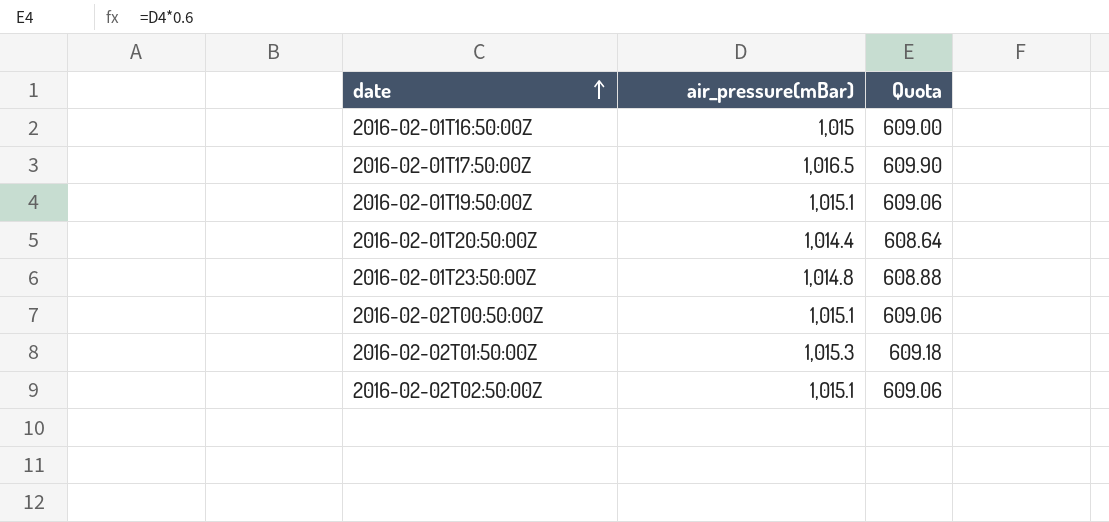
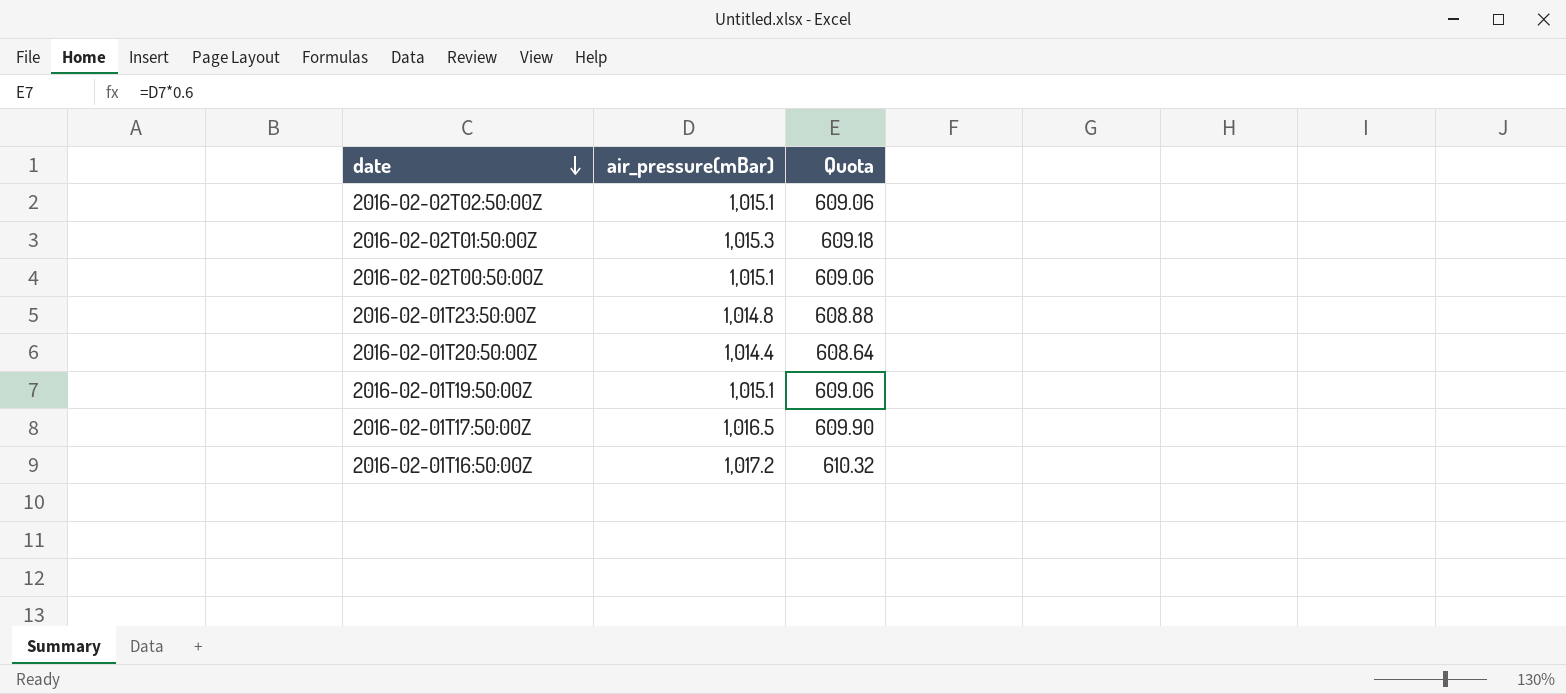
row order: date ascending -> date descending
2016-02-01T16:50:00Z | air_pressure(mBar): 1,015 -> 1,017.2
2016-02-01T16:50:00Z | Quota: 609.00 -> 610.32

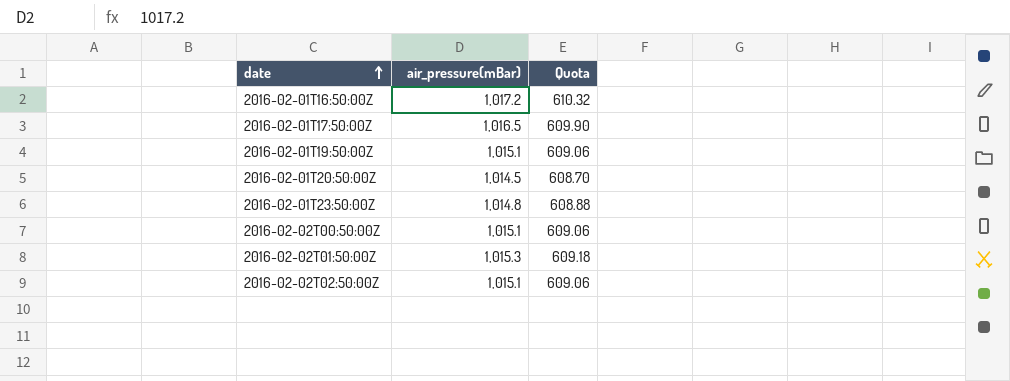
row order: date descending -> date ascending
2016-02-01T20:50:00Z | air_pressure(mBar): 1,014.4 -> 1,014.5
2016-02-01T20:50:00Z | Quota: 608.64 -> 608.70

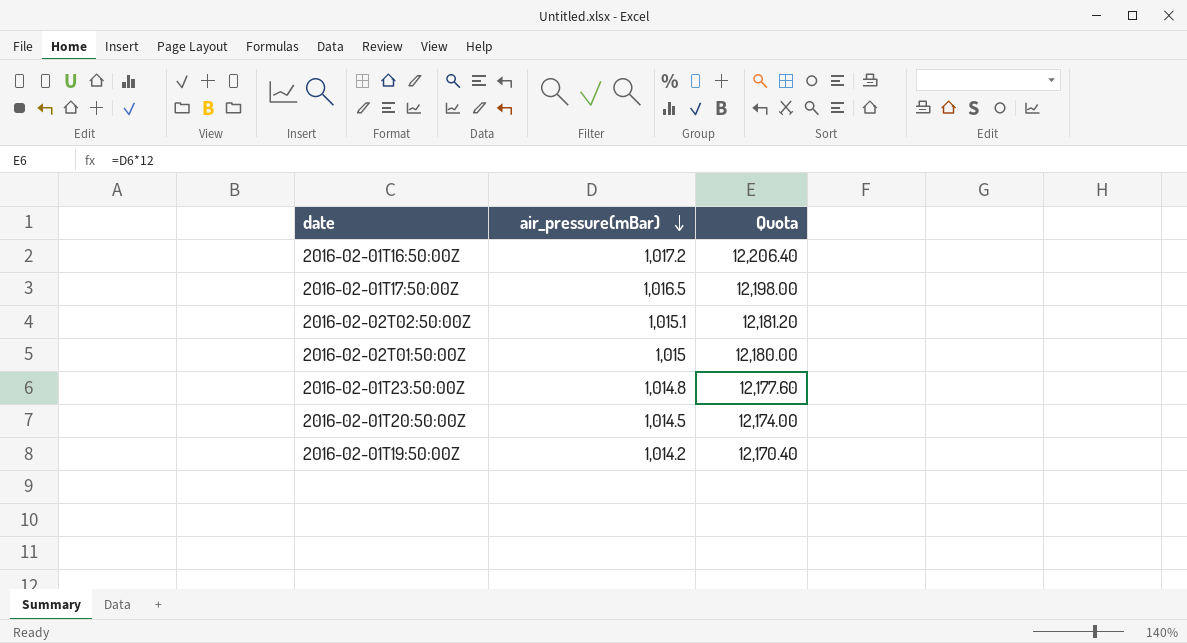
row order: date ascending -> air_pressure(mBar) descending
column Quota | formula: [air_pressure(mBar)] * 0.6 -> [air_pressure(mBar)] * 12
row 2016-02-02T00:50:00Z: 1,015.1 | 609.06 -> none
2016-02-02T01:50:00Z | air_pressure(mBar): 1,015.3 -> 1,015
2016-02-01T19:50:00Z | air_pressure(mBar): 1,015.1 -> 1,014.2

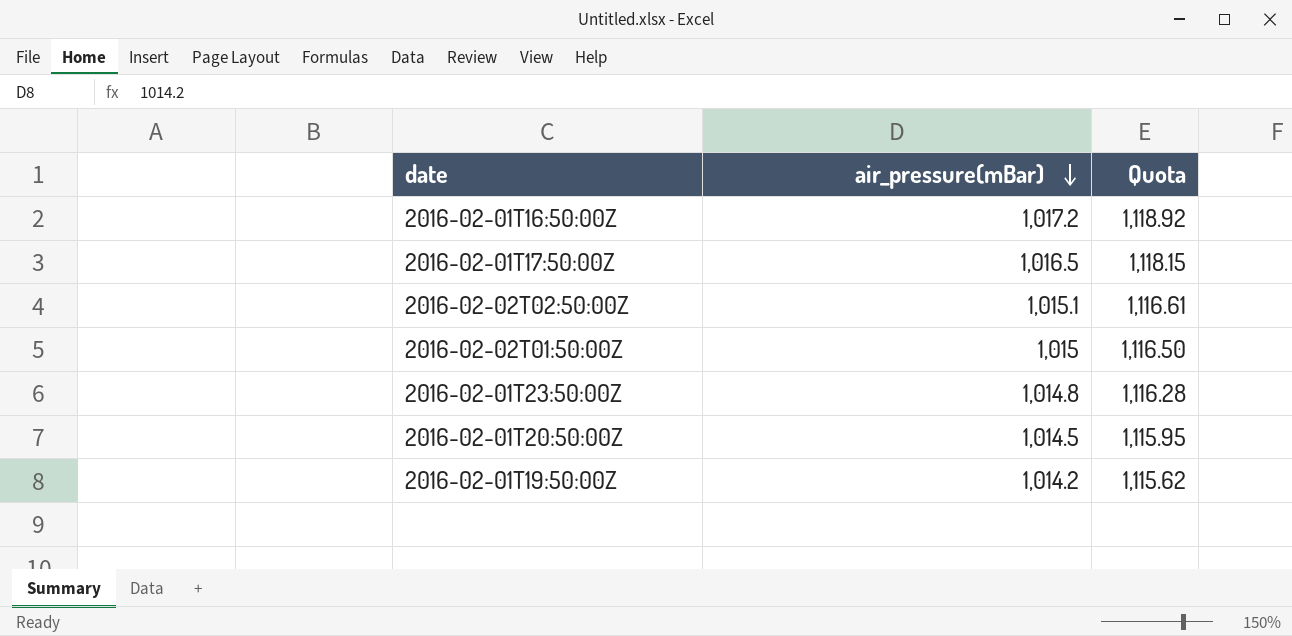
column Quota | formula: [air_pressure(mBar)] * 12 -> [air_pressure(mBar)] * 1.1

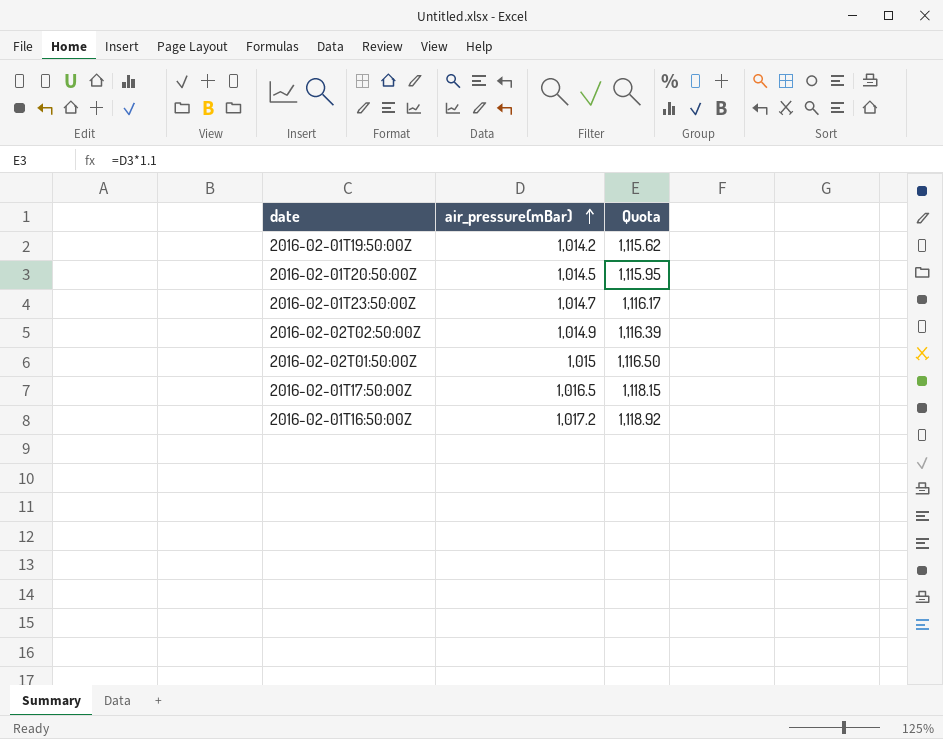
row order: air_pressure(mBar) descending -> air_pressure(mBar) ascending
2016-02-01T23:50:00Z | air_pressure(mBar): 1,014.8 -> 1,014.7
2016-02-01T23:50:00Z | Quota: 1,116.28 -> 1,116.17
2016-02-02T02:50:00Z | air_pressure(mBar): 1,015.1 -> 1,014.9
2016-02-02T02:50:00Z | Quota: 1,116.61 -> 1,116.39

